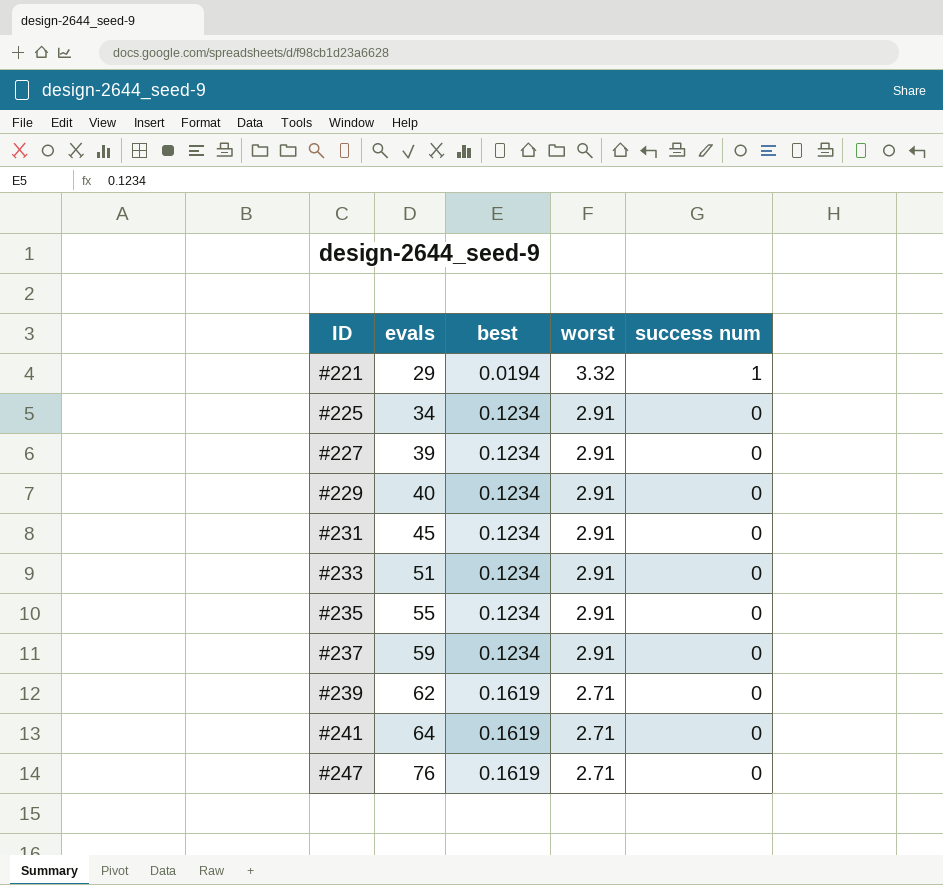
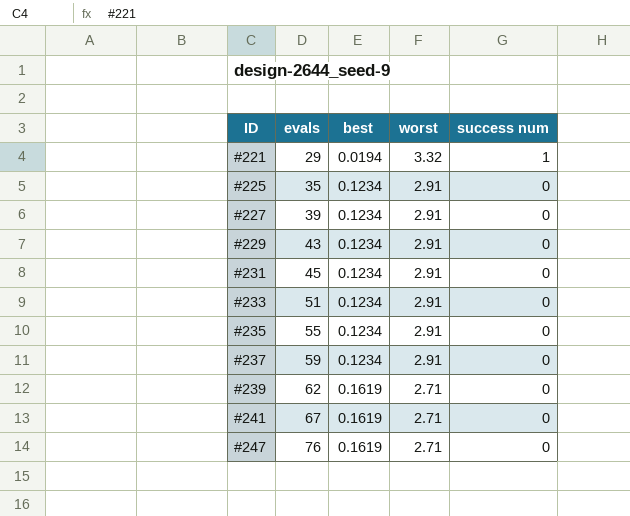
#225 | evals: 34 -> 35
#229 | evals: 40 -> 43
#241 | evals: 64 -> 67

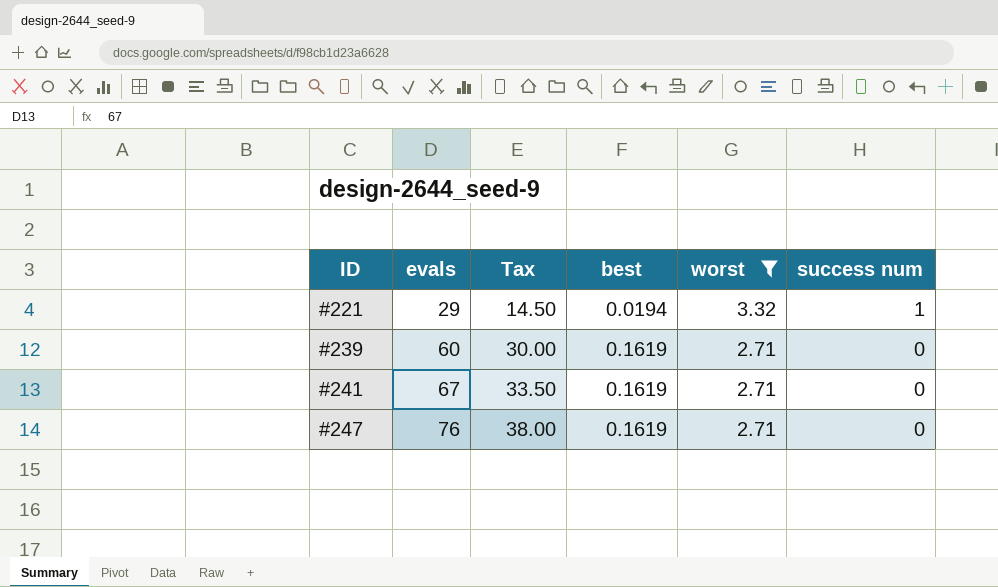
filter: none -> worst != 2.91
column Tax | formula: none -> [evals] * 0.5
#239 | evals: 62 -> 60

